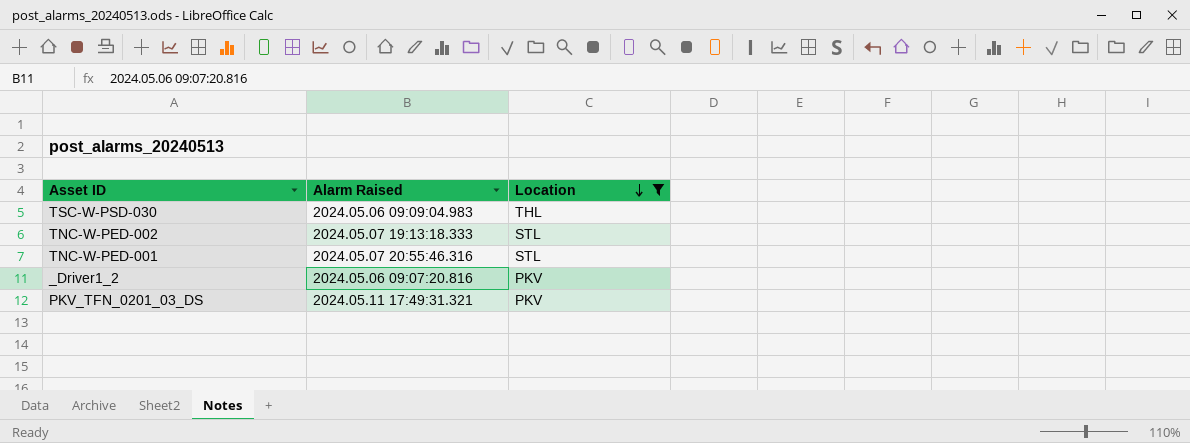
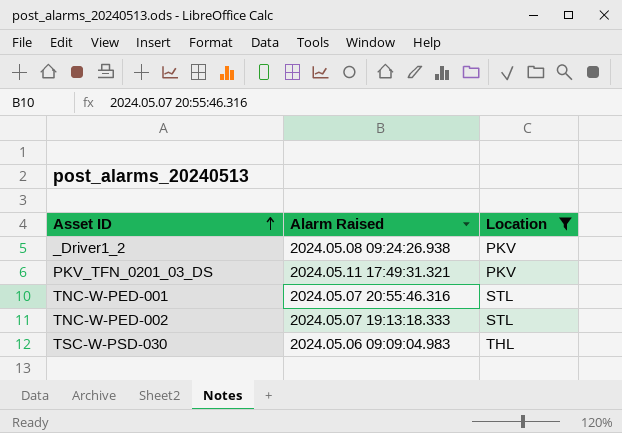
row order: Location descending -> Asset ID ascending
_Driver1_2 | Alarm Raised: 2024.05.06 09:07:20.816 -> 2024.05.08 09:24:26.938

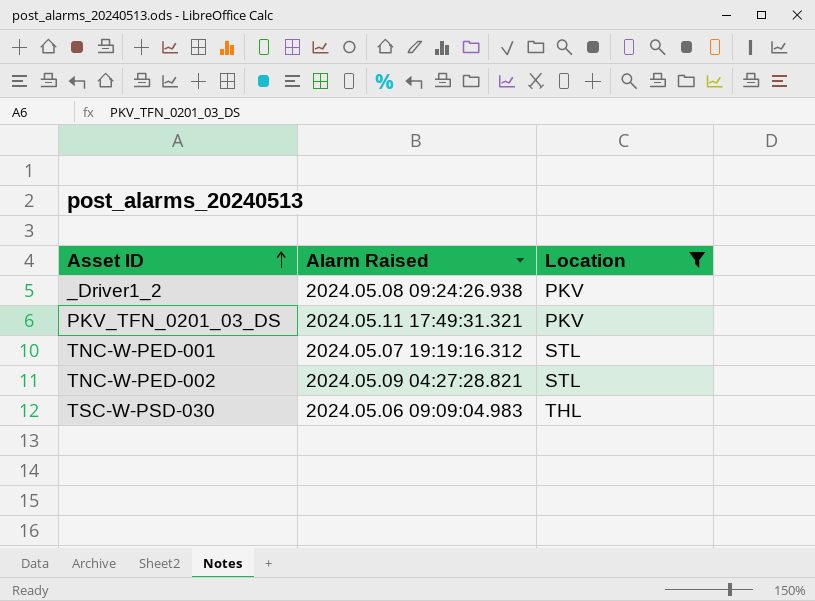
TNC-W-PED-001 | Alarm Raised: 2024.05.07 20:55:46.316 -> 2024.05.07 19:19:16.312
TNC-W-PED-002 | Alarm Raised: 2024.05.07 19:13:18.333 -> 2024.05.09 04:27:28.821

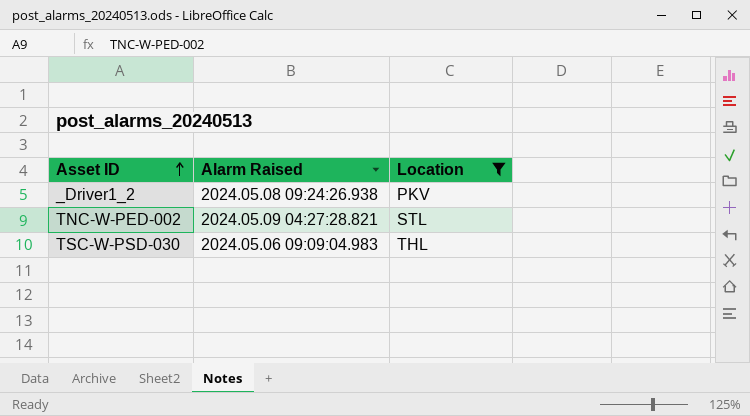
row PKV_TFN_0201_03_DS: 2024.05.11 17:49:31.321 | PKV -> none
row TNC-W-PED-001: 2024.05.07 19:19:16.312 | STL -> none

